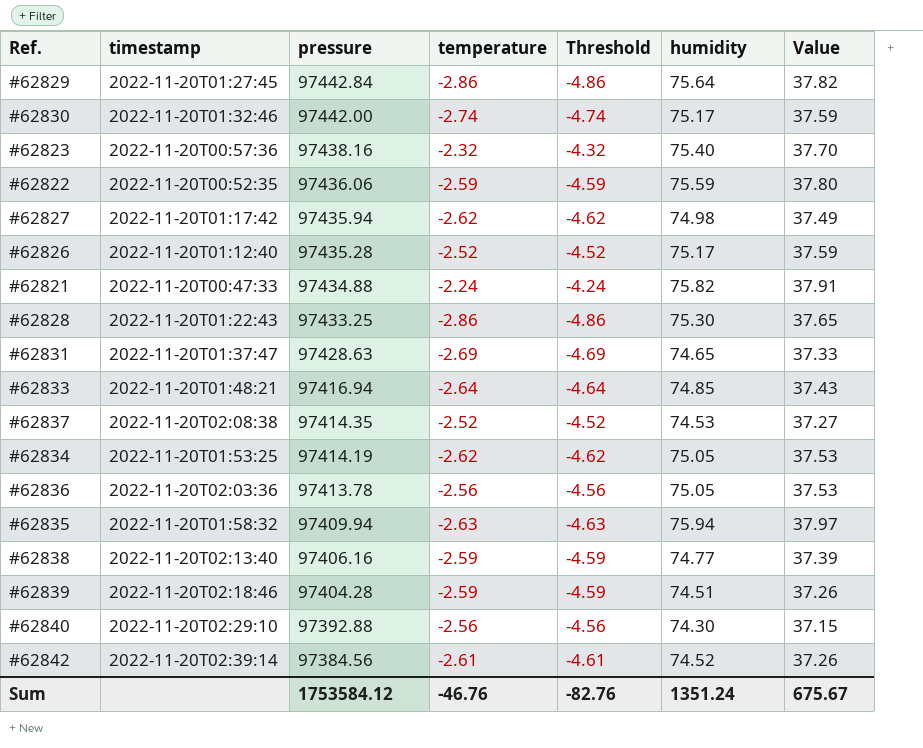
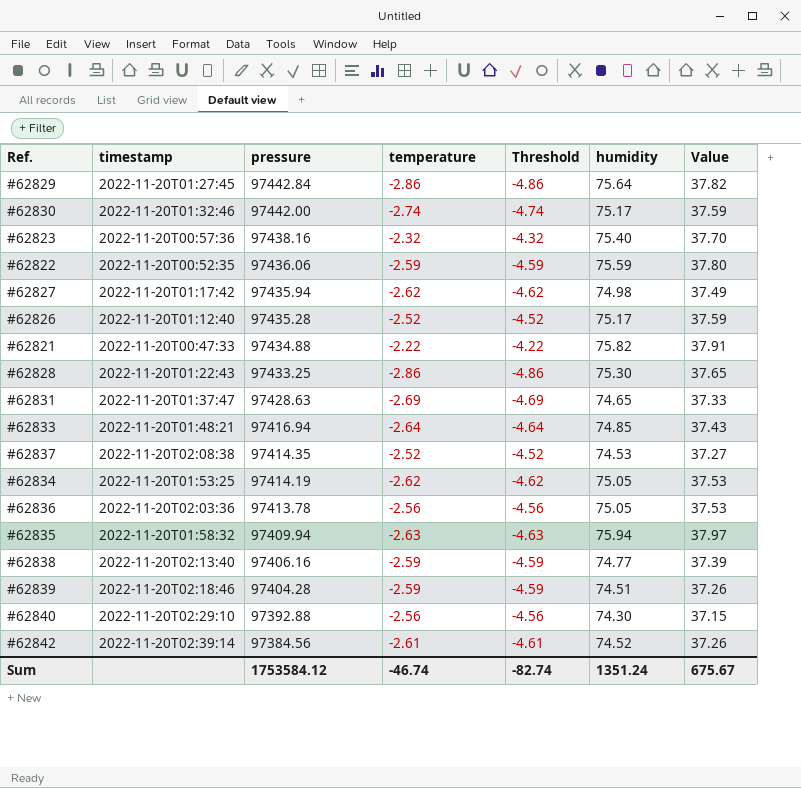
#62821 | temperature: -2.24 -> -2.22
#62821 | Threshold: -4.24 -> -4.22
Sum | temperature: -46.76 -> -46.74
Sum | Threshold: -82.76 -> -82.74

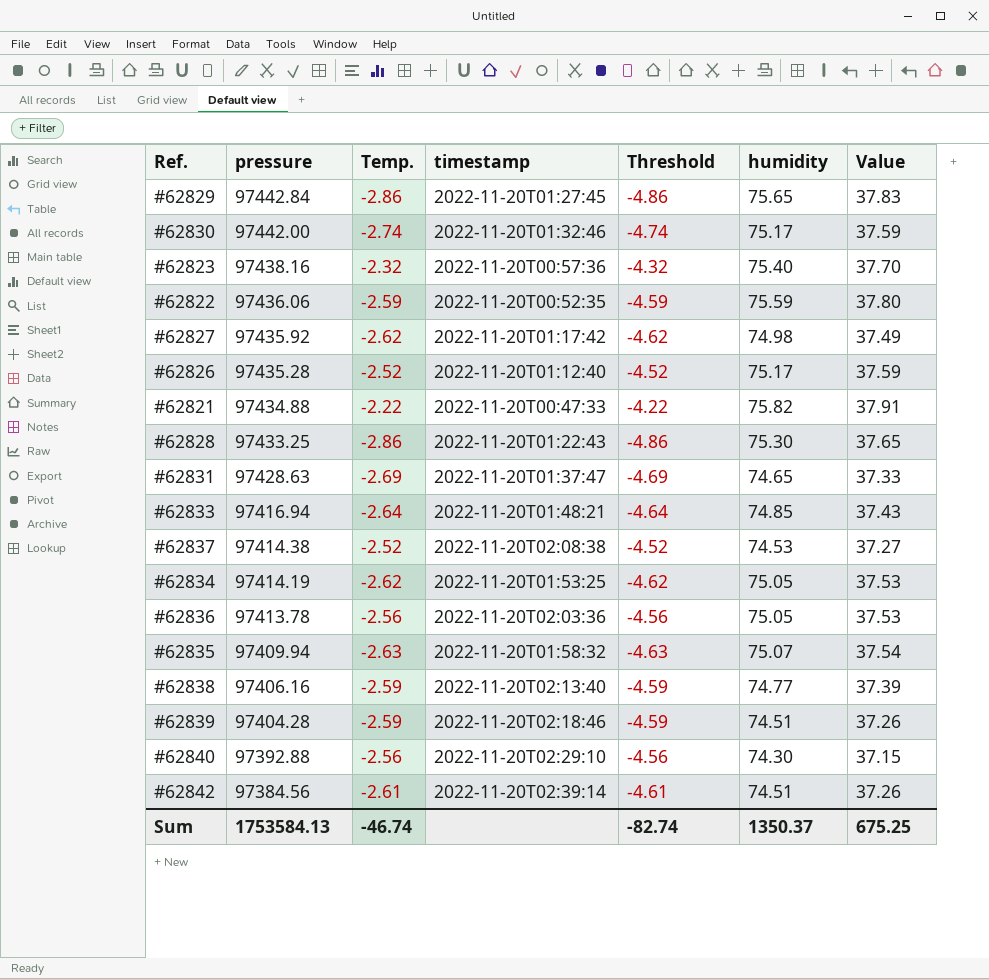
column name: temperature -> Temp.
column timestamp | position: 2 -> 4
#62829 | humidity: 75.64 -> 75.65
#62829 | Value: 37.82 -> 37.83
#62827 | pressure: 97435.94 -> 97435.92
#62837 | pressure: 97414.35 -> 97414.38
#62835 | humidity: 75.94 -> 75.07
#62835 | Value: 37.97 -> 37.54
#62842 | humidity: 74.52 -> 74.51
Sum | pressure: 1753584.12 -> 1753584.13
Sum | humidity: 1351.24 -> 1350.37
Sum | Value: 675.67 -> 675.25

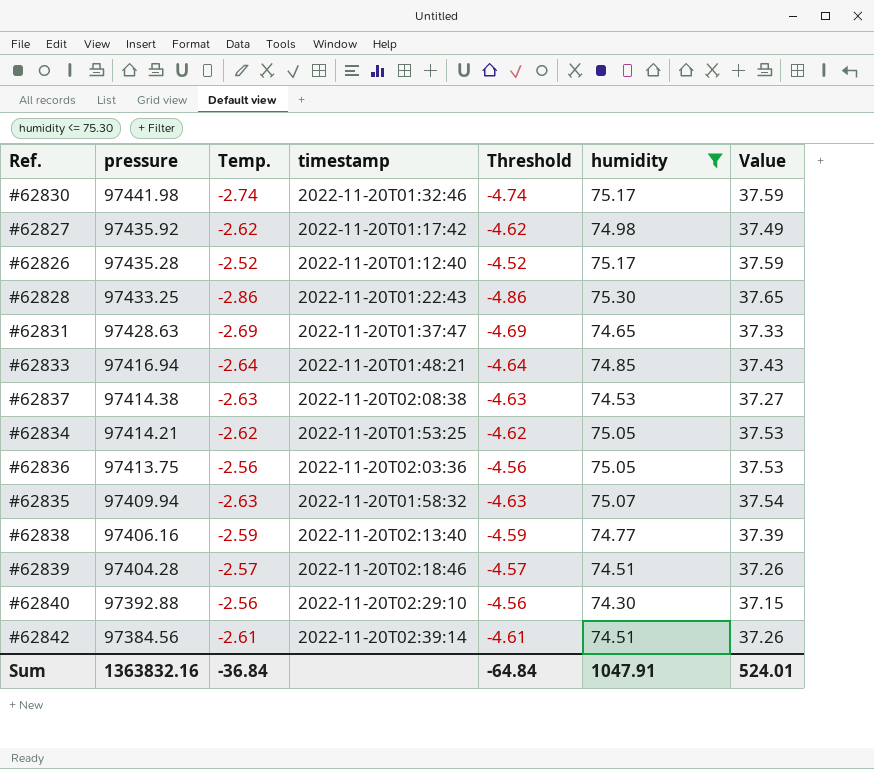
filter: none -> humidity <= 75.30
#62830 | pressure: 97442.00 -> 97441.98
#62837 | Temp.: -2.52 -> -2.63
#62837 | Threshold: -4.52 -> -4.63
#62834 | pressure: 97414.19 -> 97414.21
#62836 | pressure: 97413.78 -> 97413.75
#62839 | Temp.: -2.59 -> -2.57
#62839 | Threshold: -4.59 -> -4.57
Sum | pressure: 1753584.13 -> 1363832.16
Sum | Temp.: -46.74 -> -36.84
Sum | Threshold: -82.74 -> -64.84
Sum | humidity: 1350.37 -> 1047.91
Sum | Value: 675.25 -> 524.01

